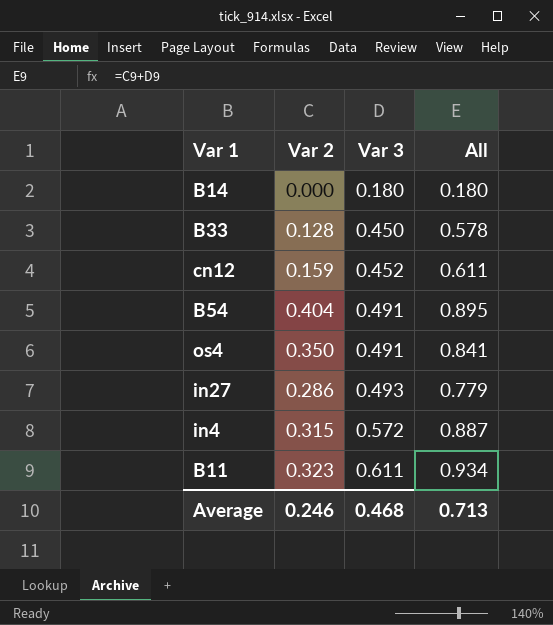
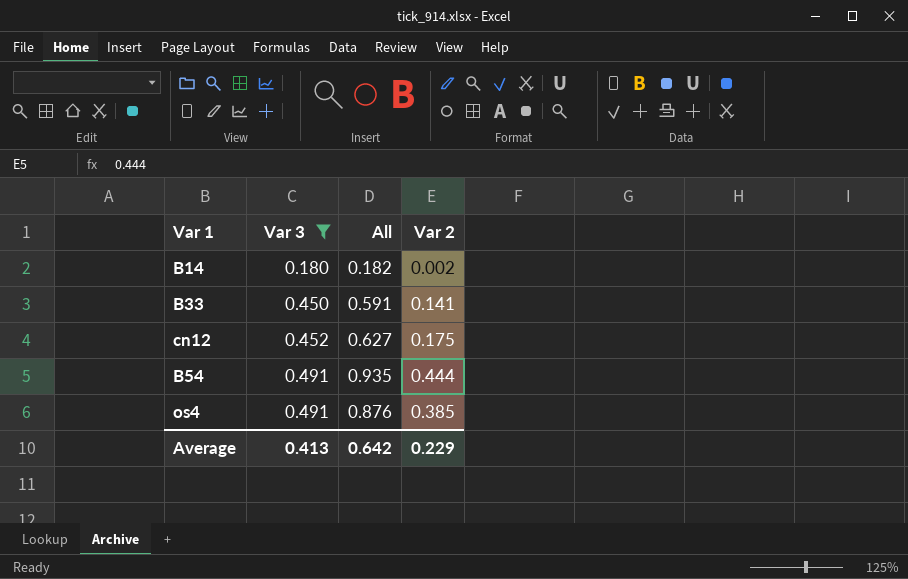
filter: none -> Var 3 <= 0.491
column Var 2 | position: 2 -> 4
B14 | All: 0.180 -> 0.182
B14 | Var 2: 0.000 -> 0.002
B33 | All: 0.578 -> 0.591
B33 | Var 2: 0.128 -> 0.141
cn12 | All: 0.611 -> 0.627
cn12 | Var 2: 0.159 -> 0.175
B54 | All: 0.895 -> 0.935
B54 | Var 2: 0.404 -> 0.444
os4 | All: 0.841 -> 0.876
os4 | Var 2: 0.350 -> 0.385
Average | Var 3: 0.468 -> 0.413
Average | All: 0.713 -> 0.642
Average | Var 2: 0.246 -> 0.229

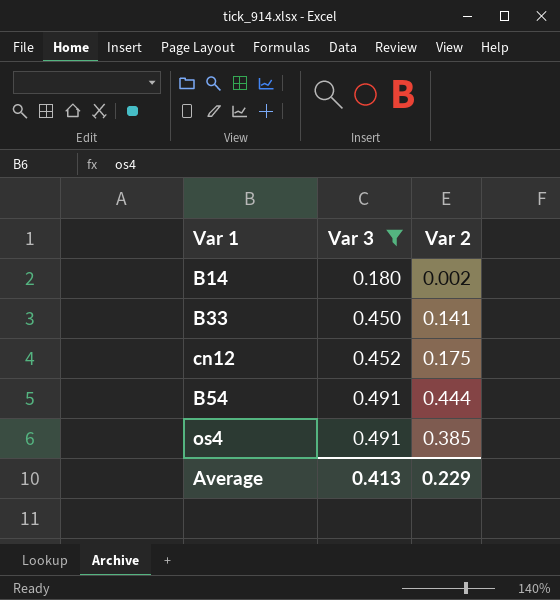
column All | formula: [Var 3] + [Var 2] -> none

